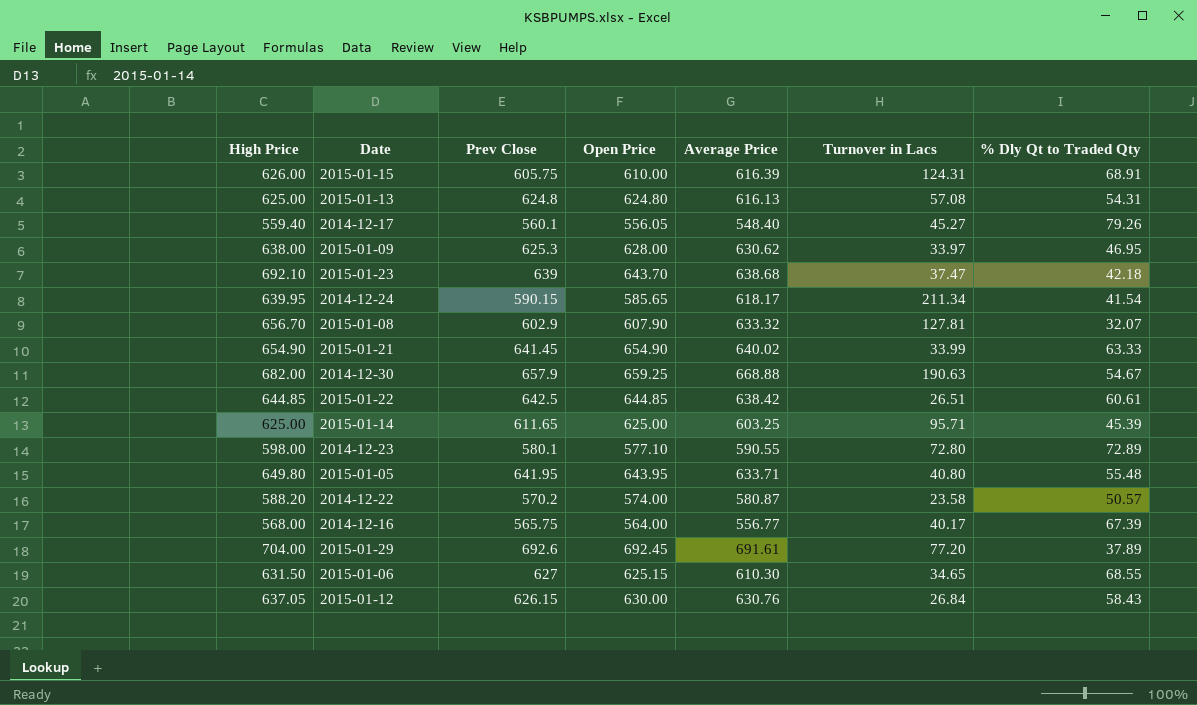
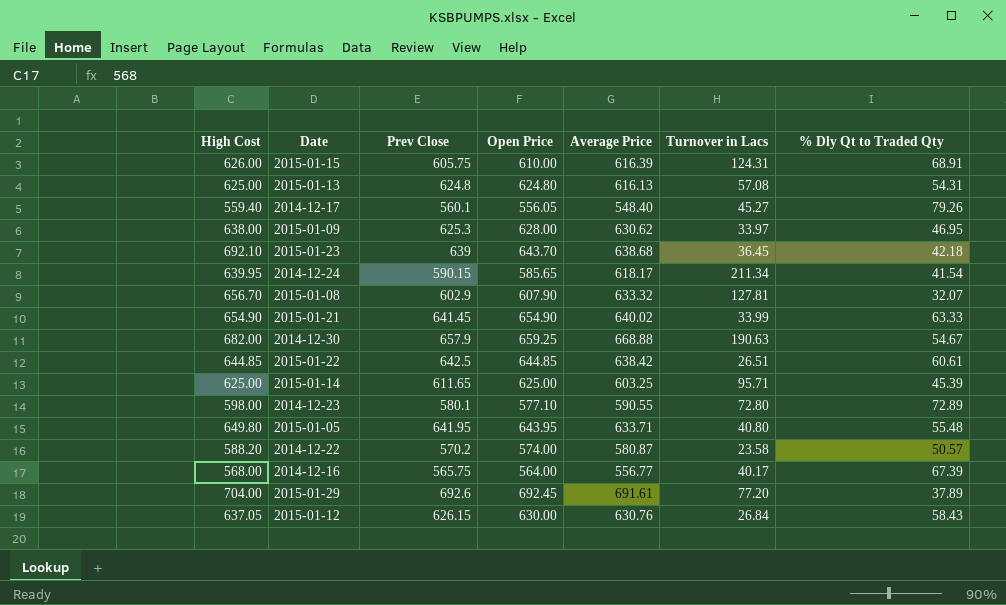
column name: High Price -> High Cost
row 2015-01-06: 631.50 | 627 | 625.15 | 610.30 | 34.65 | 68.55 -> none
2015-01-23 | Turnover in Lacs: 37.47 -> 36.45

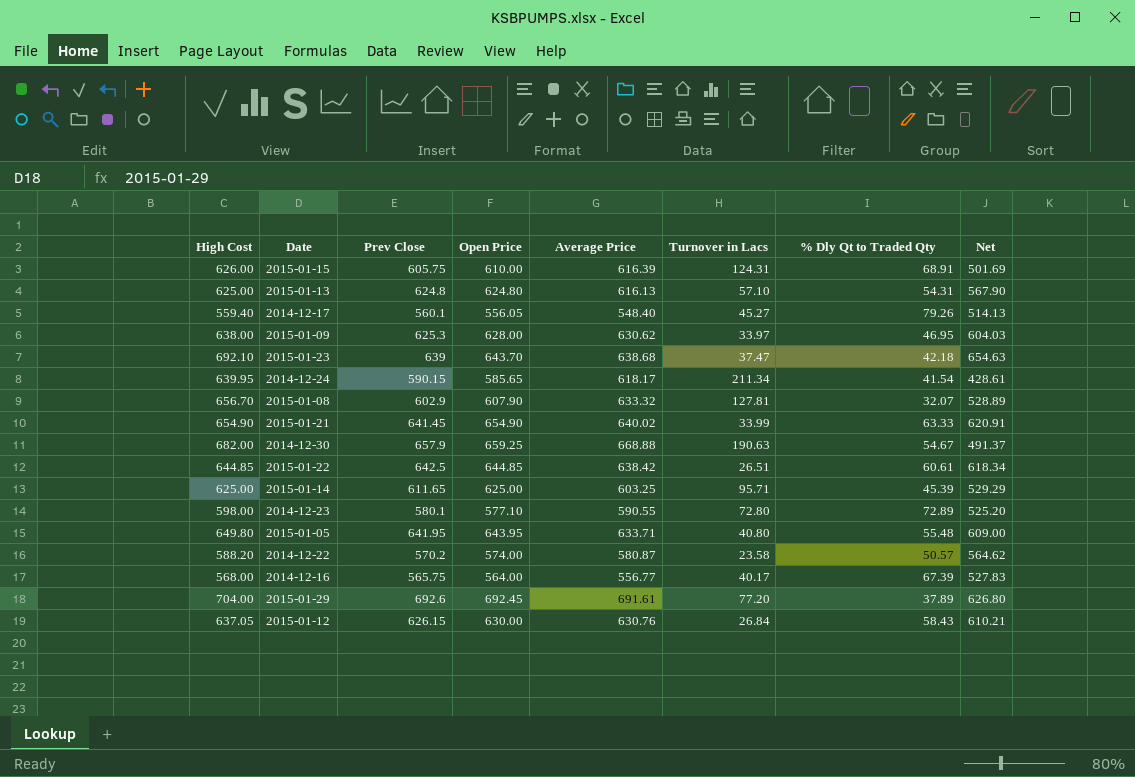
column Net | formula: none -> [High Cost] - [Turnover in Lacs]
2015-01-13 | Turnover in Lacs: 57.08 -> 57.10
2015-01-23 | Turnover in Lacs: 36.45 -> 37.47

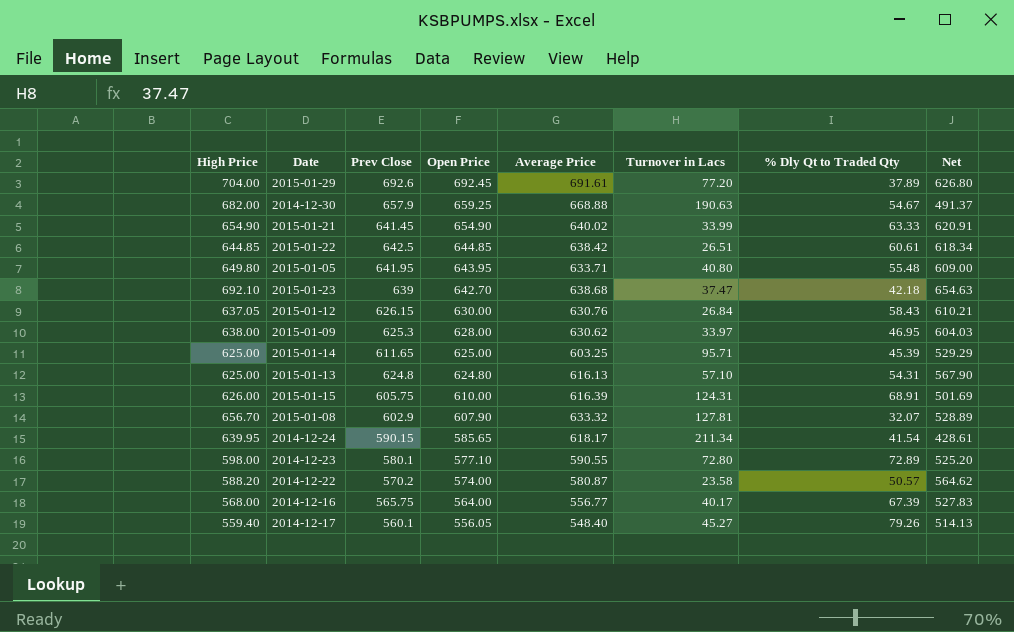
row order: none -> Open Price descending
column name: High Cost -> High Price
2015-01-23 | Open Price: 643.70 -> 642.70

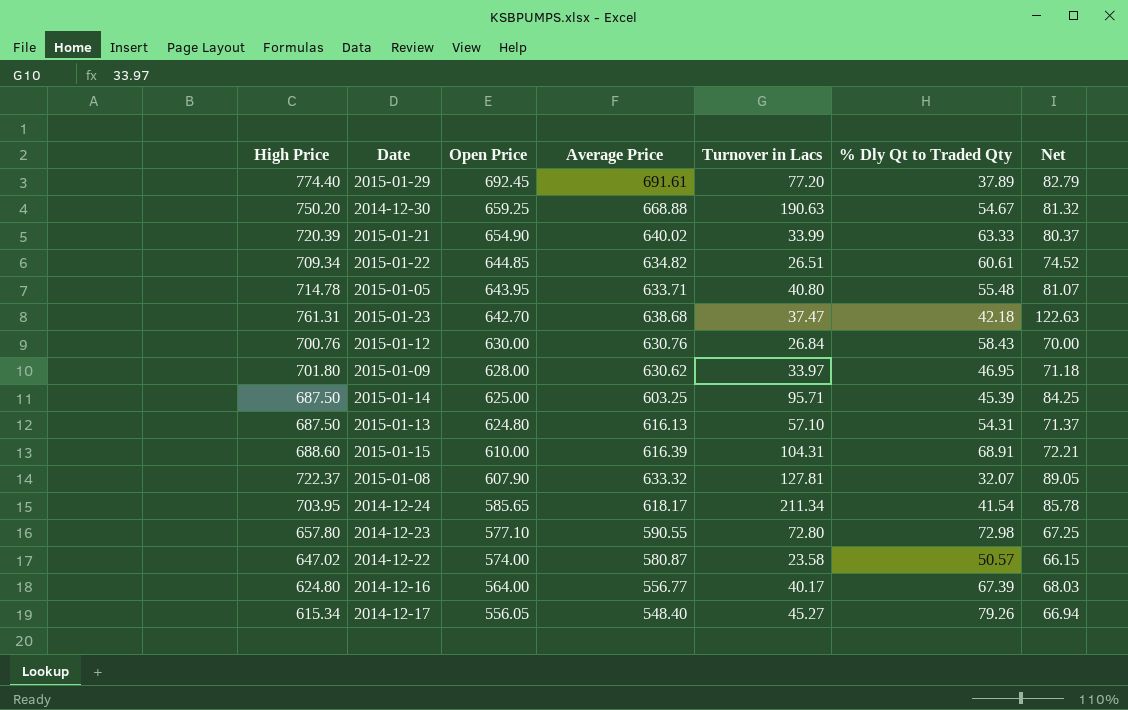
column Prev Close | position: 3 -> none
column Net | formula: [High Price] - [Turnover in Lacs] -> [High Price] - [Average Price]
2015-01-29 | High Price: 704.00 -> 774.40
2014-12-30 | High Price: 682.00 -> 750.20
2015-01-21 | High Price: 654.90 -> 720.39
2015-01-22 | High Price: 644.85 -> 709.34
2015-01-22 | Average Price: 638.42 -> 634.82
2015-01-05 | High Price: 649.80 -> 714.78
2015-01-23 | High Price: 692.10 -> 761.31
2015-01-12 | High Price: 637.05 -> 700.76
2015-01-09 | High Price: 638.00 -> 701.80
2015-01-14 | High Price: 625.00 -> 687.50
2015-01-13 | High Price: 625.00 -> 687.50
2015-01-15 | High Price: 626.00 -> 688.60
2015-01-15 | Turnover in Lacs: 124.31 -> 104.31
2015-01-08 | High Price: 656.70 -> 722.37
2014-12-24 | High Price: 639.95 -> 703.95
2014-12-23 | High Price: 598.00 -> 657.80
2014-12-23 | % Dly Qt to Traded Qty: 72.89 -> 72.98
2014-12-22 | High Price: 588.20 -> 647.02
2014-12-16 | High Price: 568.00 -> 624.80
2014-12-17 | High Price: 559.40 -> 615.34

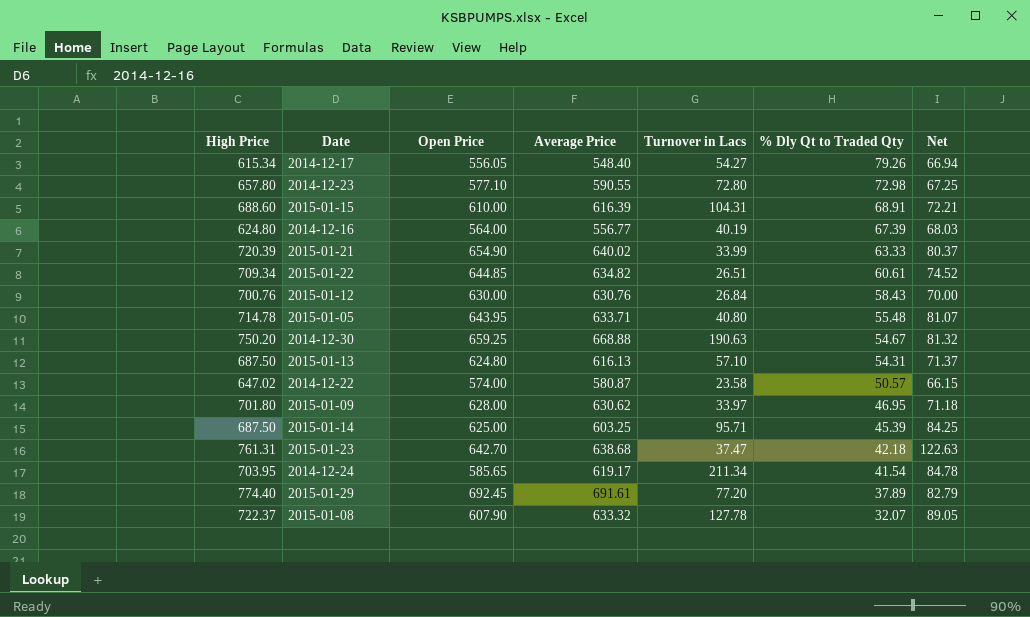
row order: Open Price descending -> % Dly Qt to Traded Qty descending
2014-12-17 | Turnover in Lacs: 45.27 -> 54.27
2014-12-16 | Turnover in Lacs: 40.17 -> 40.19
2014-12-24 | Average Price: 618.17 -> 619.17
2014-12-24 | Net: 85.78 -> 84.78
2015-01-08 | Turnover in Lacs: 127.81 -> 127.78

